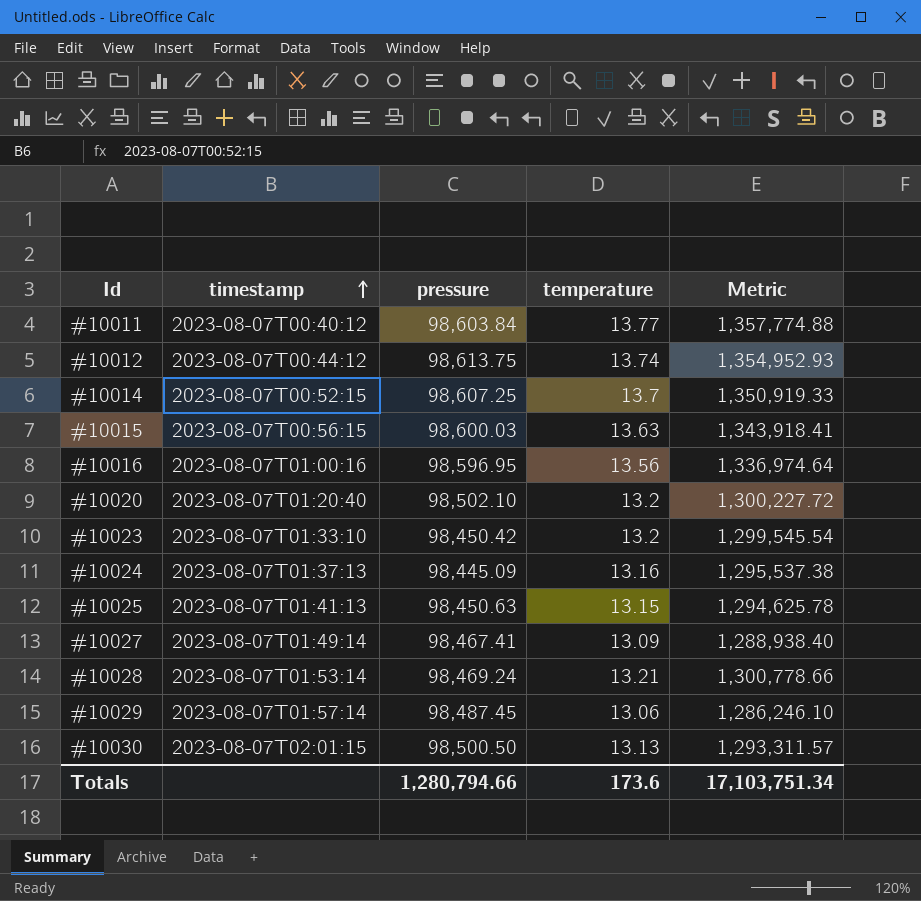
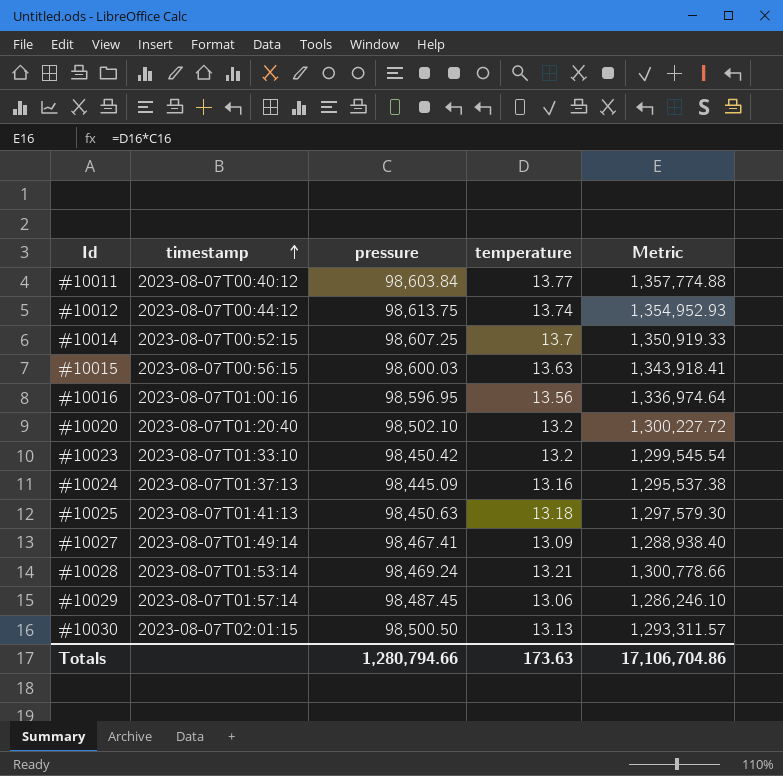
#10025 | temperature: 13.15 -> 13.18
#10025 | Metric: 1,294,625.78 -> 1,297,579.30
Totals | temperature: 173.6 -> 173.63
Totals | Metric: 17,103,751.34 -> 17,106,704.86

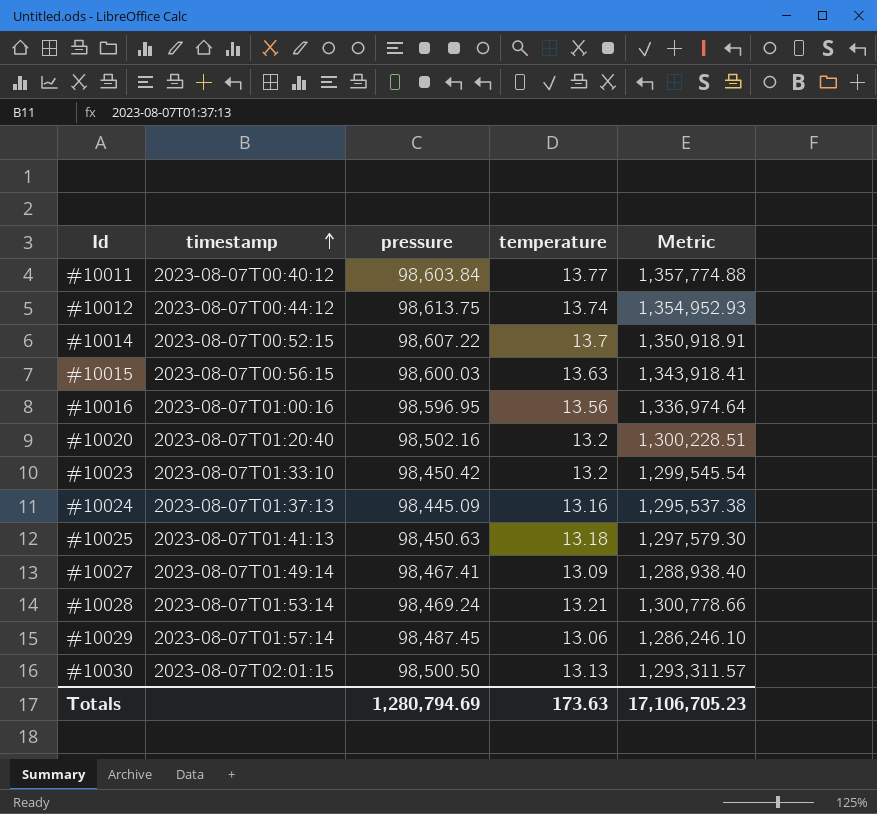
#10014 | pressure: 98,607.25 -> 98,607.22
#10014 | Metric: 1,350,919.33 -> 1,350,918.91
#10020 | pressure: 98,502.10 -> 98,502.16
#10020 | Metric: 1,300,227.72 -> 1,300,228.51
Totals | pressure: 1,280,794.66 -> 1,280,794.69
Totals | Metric: 17,106,704.86 -> 17,106,705.23

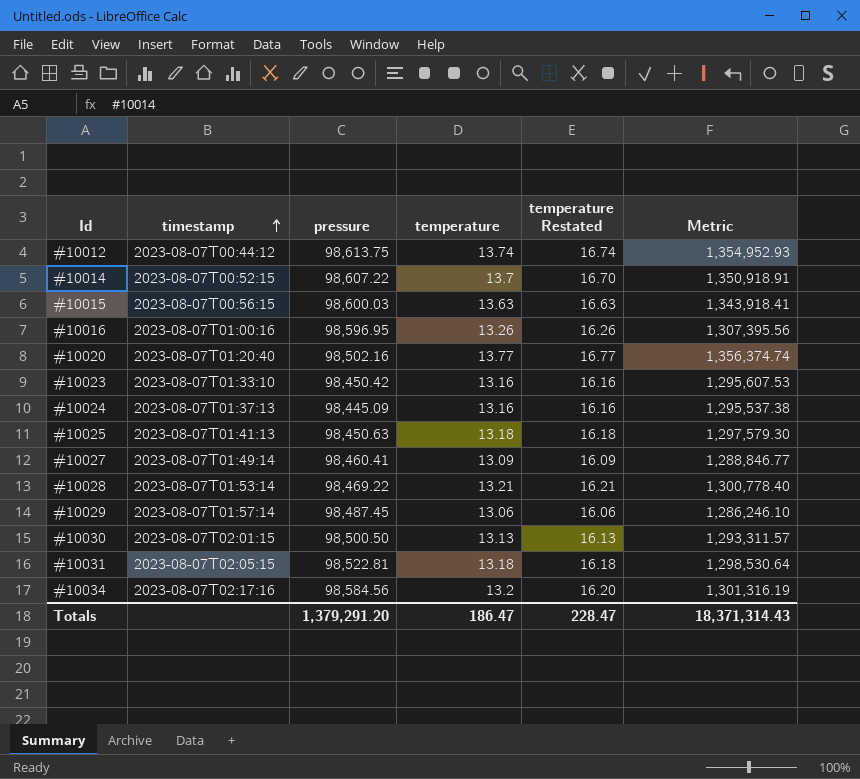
column temperature Restated | formula: none -> [temperature] + 3
row #10011: 2023-08-07T00:40:12 | 98,603.84 | 13.77 | 1,357,774.88 -> none
#10016 | temperature: 13.56 -> 13.26
#10016 | Metric: 1,336,974.64 -> 1,307,395.56
#10020 | temperature: 13.2 -> 13.77
#10020 | Metric: 1,300,228.51 -> 1,356,374.74
#10023 | temperature: 13.2 -> 13.16
#10023 | Metric: 1,299,545.54 -> 1,295,607.53
#10027 | pressure: 98,467.41 -> 98,460.41
#10027 | Metric: 1,288,938.40 -> 1,288,846.77
#10028 | pressure: 98,469.24 -> 98,469.22
#10028 | Metric: 1,300,778.66 -> 1,300,778.40
row #10031: none -> 2023-08-07T02:05:15 | 98,522.81 | 13.18 | 16.18 | 1,298,530.64
row #10034: none -> 2023-08-07T02:17:16 | 98,584.56 | 13.2 | 16.20 | 1,301,316.19
Totals | pressure: 1,280,794.69 -> 1,379,291.20
Totals | temperature: 173.63 -> 186.47
Totals | Metric: 17,106,705.23 -> 18,371,314.43

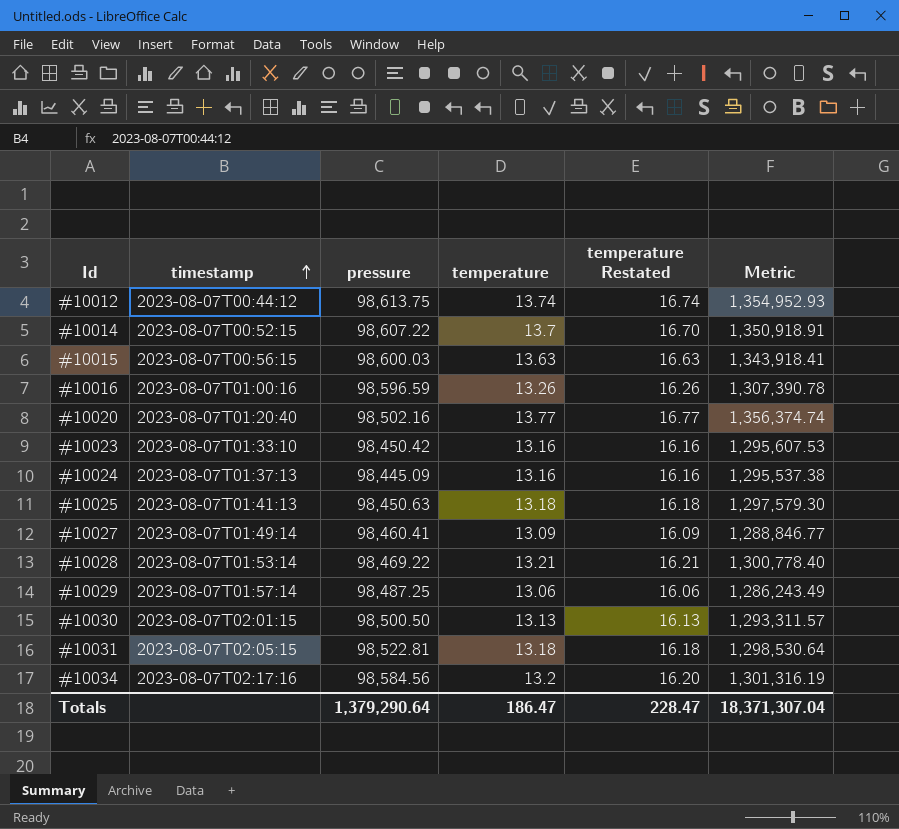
#10016 | pressure: 98,596.95 -> 98,596.59
#10016 | Metric: 1,307,395.56 -> 1,307,390.78
#10029 | pressure: 98,487.45 -> 98,487.25
#10029 | Metric: 1,286,246.10 -> 1,286,243.49
Totals | pressure: 1,379,291.20 -> 1,379,290.64
Totals | Metric: 18,371,314.43 -> 18,371,307.04

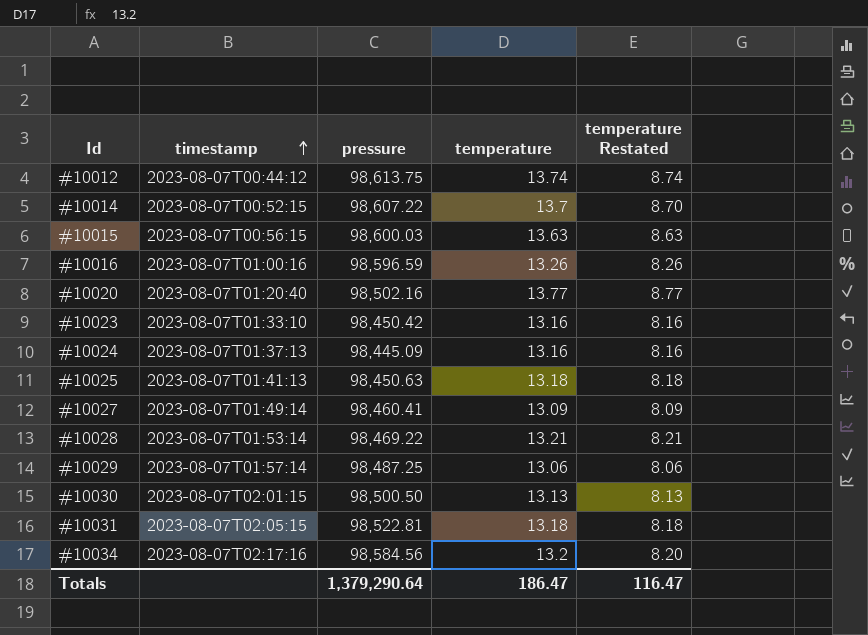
column Metric | formula: [pressure] * [temperature] -> none
column temperature Restated | formula: [temperature] + 3 -> [temperature] - 5
Totals | temperature Restated: 228.47 -> 116.47

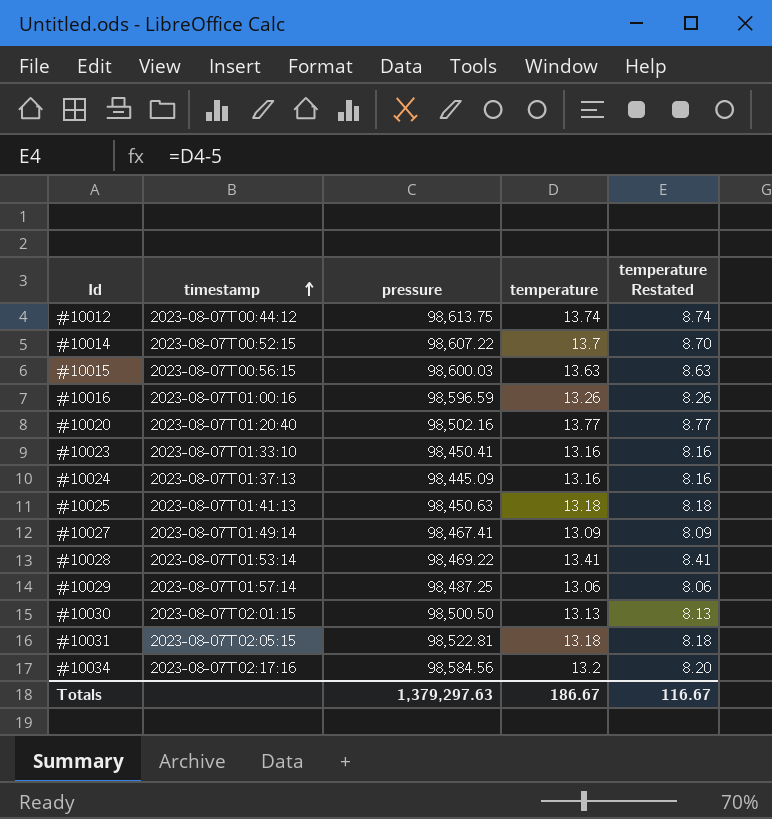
#10023 | pressure: 98,450.42 -> 98,450.41
#10027 | pressure: 98,460.41 -> 98,467.41
#10028 | temperature: 13.21 -> 13.41
#10028 | temperature Restated: 8.21 -> 8.41
Totals | pressure: 1,379,290.64 -> 1,379,297.63
Totals | temperature: 186.47 -> 186.67
Totals | temperature Restated: 116.47 -> 116.67

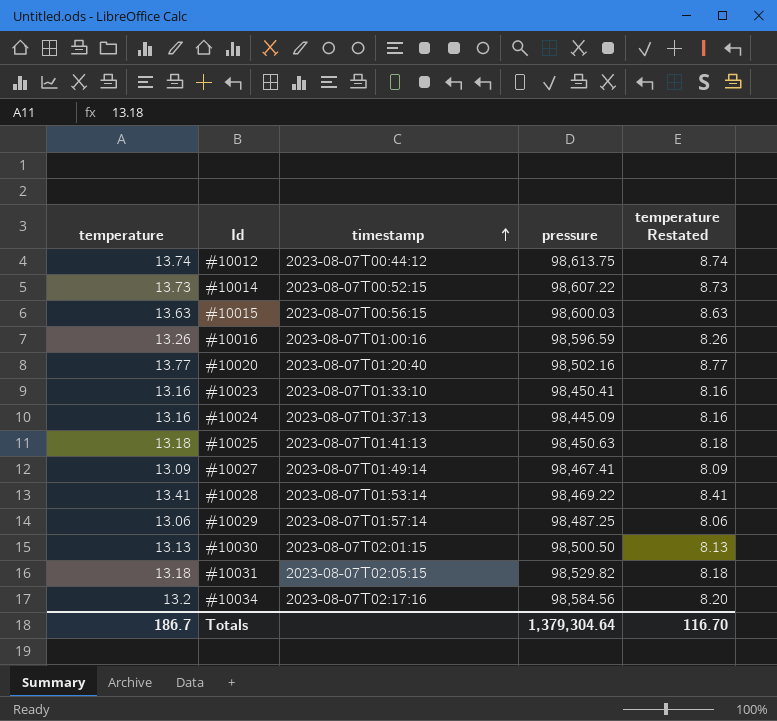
column temperature | position: 4 -> 1
#10014 | temperature: 13.7 -> 13.73
#10014 | temperature Restated: 8.70 -> 8.73
#10031 | pressure: 98,522.81 -> 98,529.82
Totals | temperature: 186.67 -> 186.7
Totals | pressure: 1,379,297.63 -> 1,379,304.64
Totals | temperature Restated: 116.67 -> 116.70

